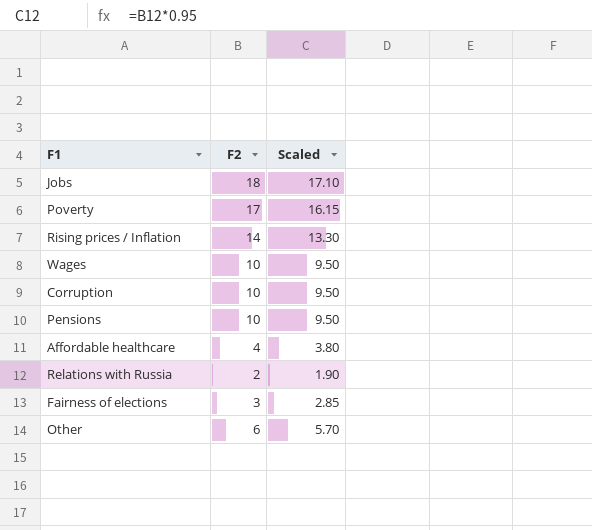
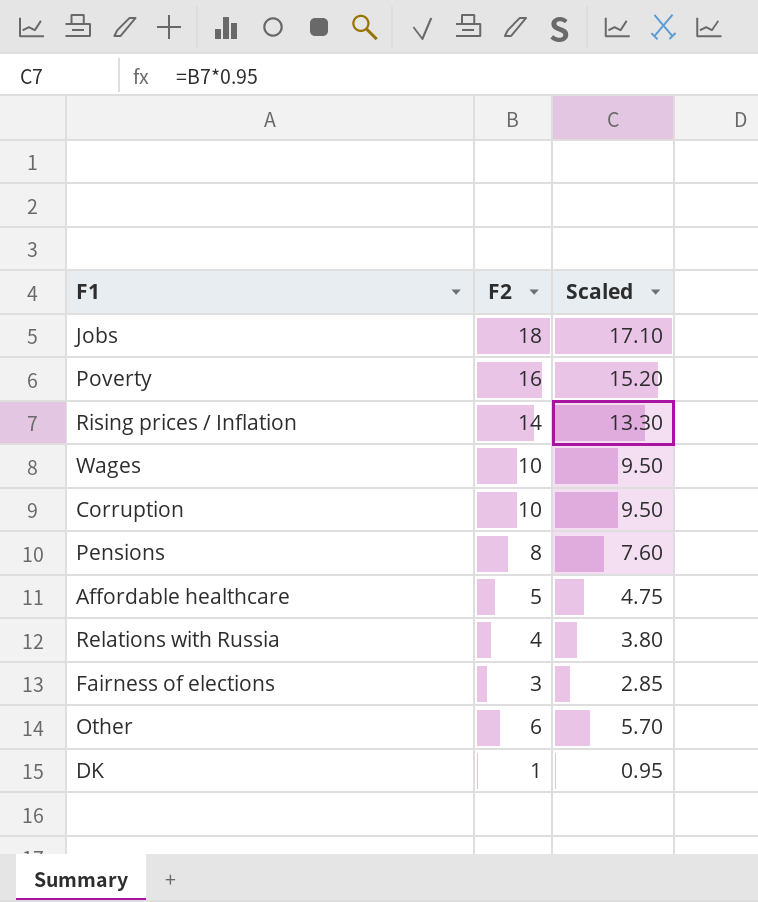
Poverty | F2: 17 -> 16
Poverty | Scaled: 16.15 -> 15.20
Pensions | F2: 10 -> 8
Pensions | Scaled: 9.50 -> 7.60
Affordable healthcare | F2: 4 -> 5
Affordable healthcare | Scaled: 3.80 -> 4.75
Relations with Russia | F2: 2 -> 4
Relations with Russia | Scaled: 1.90 -> 3.80
row DK: none -> 1 | 0.95

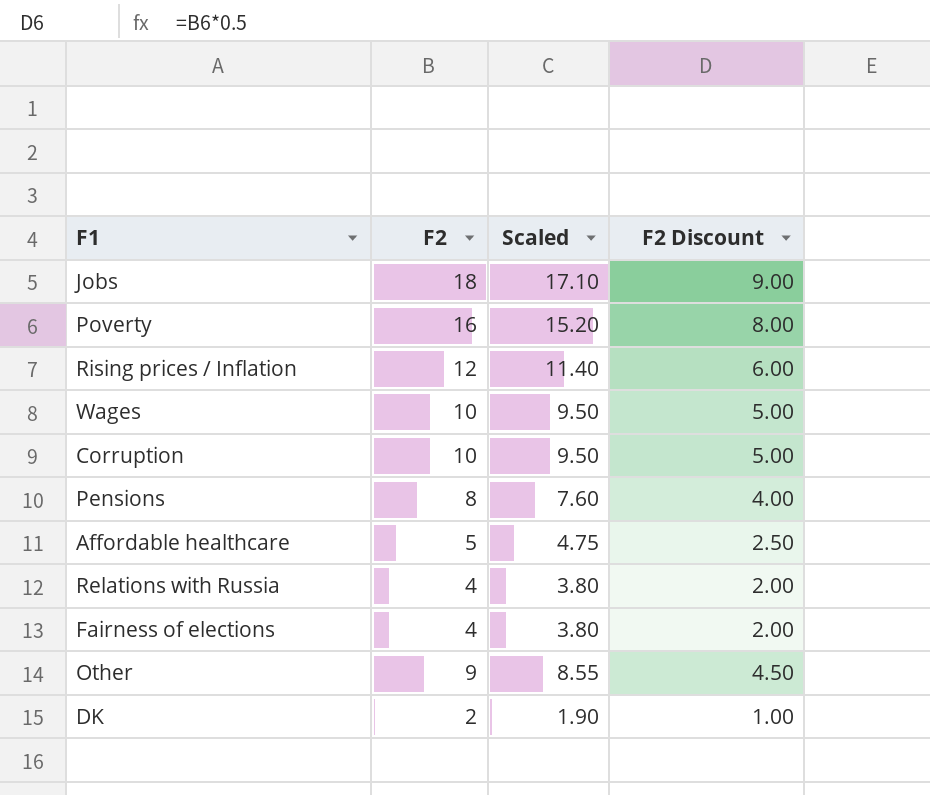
column F2 Discount | formula: none -> [F2] * 0.5
Rising prices / Inflation | F2: 14 -> 12
Rising prices / Inflation | Scaled: 13.30 -> 11.40
Fairness of elections | F2: 3 -> 4
Fairness of elections | Scaled: 2.85 -> 3.80
Other | F2: 6 -> 9
Other | Scaled: 5.70 -> 8.55
DK | F2: 1 -> 2
DK | Scaled: 0.95 -> 1.90

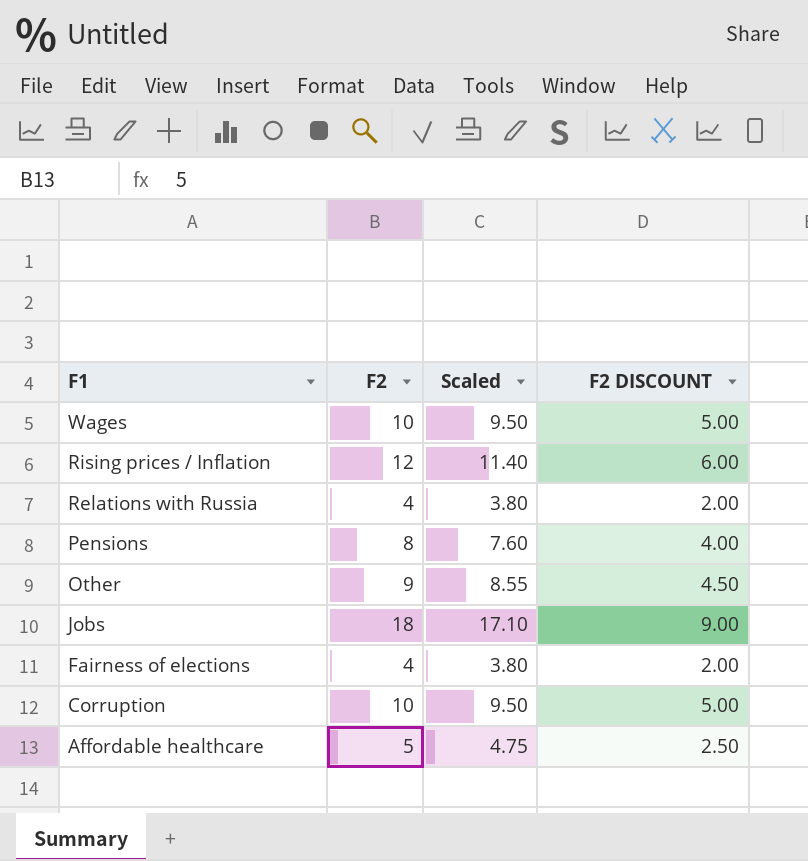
row order: none -> F1 descending
column name: F2 Discount -> F2 DISCOUNT
row Poverty: 16 | 15.20 | 8.00 -> none
row DK: 2 | 1.90 | 1.00 -> none

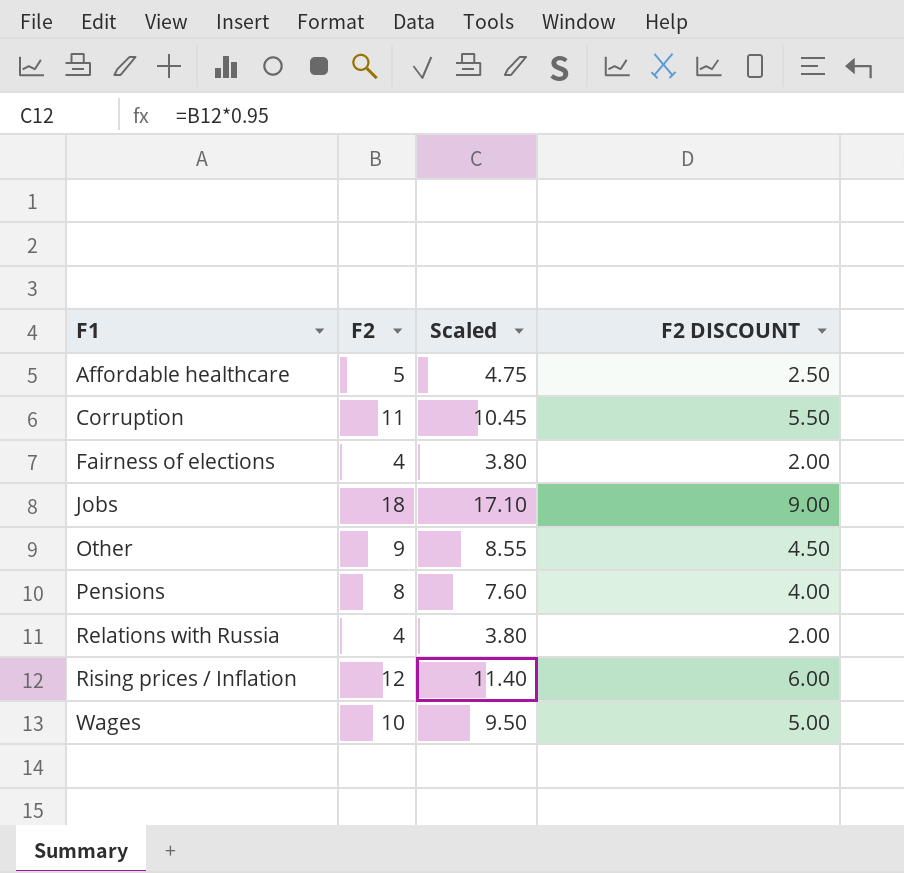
row order: F1 descending -> F1 ascending
Corruption | F2: 10 -> 11
Corruption | Scaled: 9.50 -> 10.45
Corruption | F2 DISCOUNT: 5.00 -> 5.50

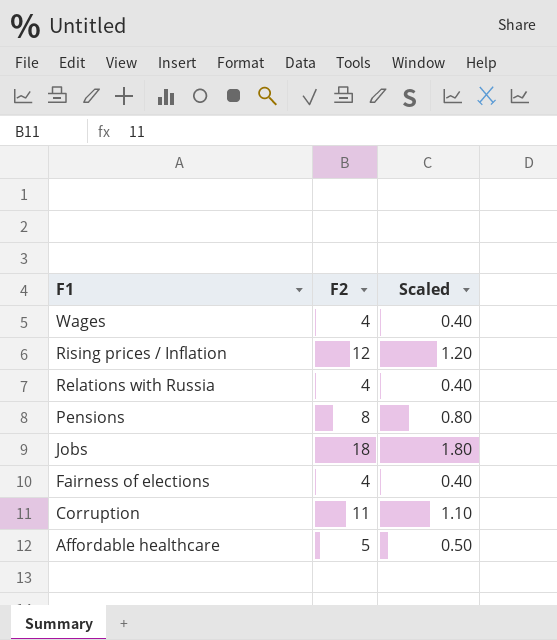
row order: F1 ascending -> F1 descending
column F2 DISCOUNT | formula: [F2] * 0.5 -> none
column Scaled | formula: [F2] * 0.95 -> [F2] * 0.1
row Other: 9 | 8.55 | 4.50 -> none
Wages | F2: 10 -> 4

